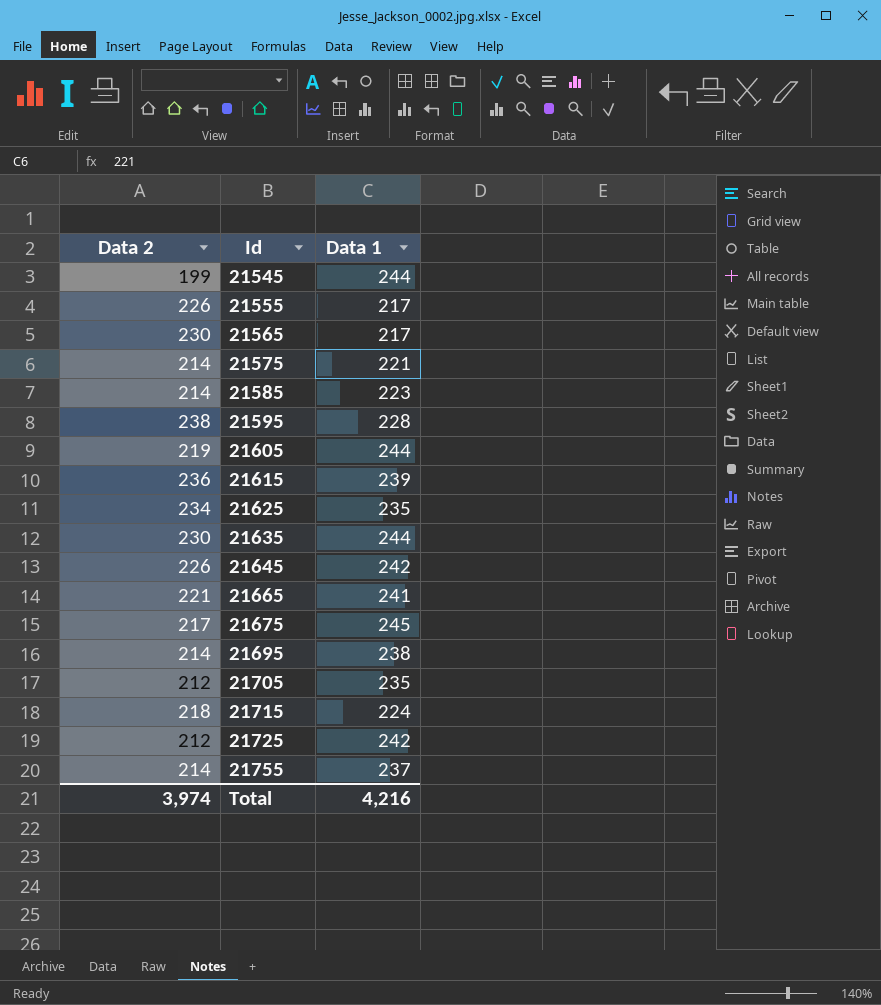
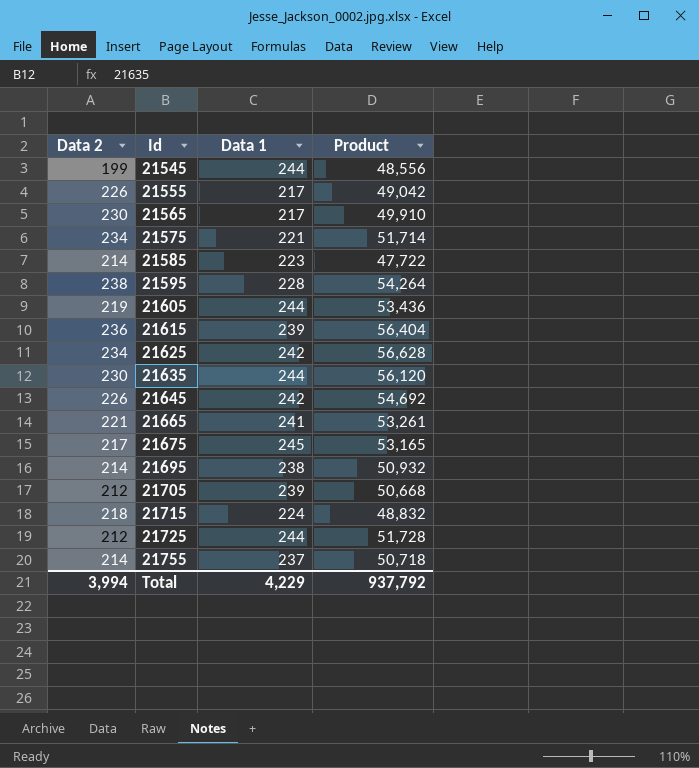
column Product | formula: none -> [Data 2] * [Data 1]
21575 | Data 2: 214 -> 234
21625 | Data 1: 235 -> 242
21705 | Data 1: 235 -> 239
21725 | Data 1: 242 -> 244
Total | Data 2: 3,974 -> 3,994
Total | Data 1: 4,216 -> 4,229

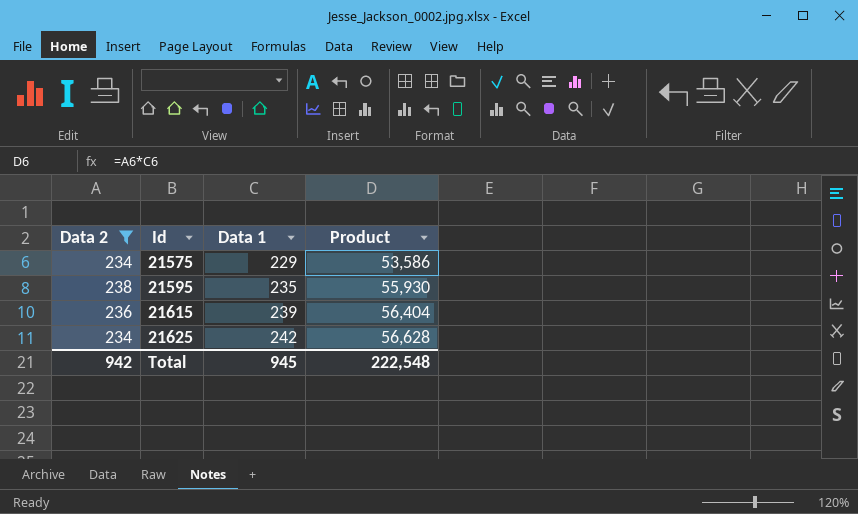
filter: none -> Data 2 >= 234
21575 | Data 1: 221 -> 229
21575 | Product: 51,714 -> 53,586
21595 | Data 1: 228 -> 235
21595 | Product: 54,264 -> 55,930
Total | Data 2: 3,994 -> 942
Total | Data 1: 4,229 -> 945
Total | Product: 937,792 -> 222,548

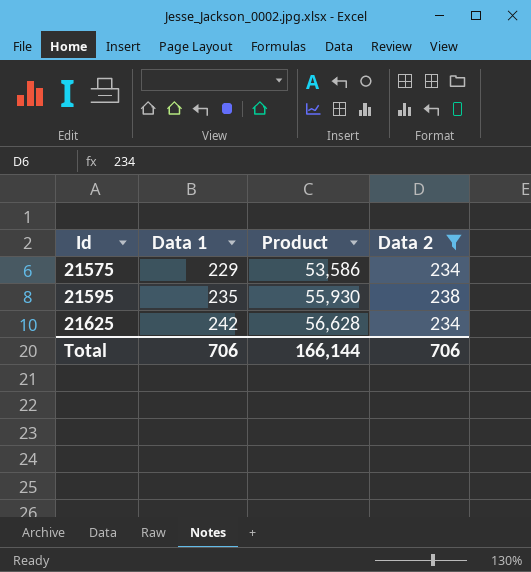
column Data 2 | position: 1 -> 4
row 21615: 236 | 239 | 56,404 -> none
Total | Data 1: 945 -> 706
Total | Product: 222,548 -> 166,144
Total | Data 2: 942 -> 706

